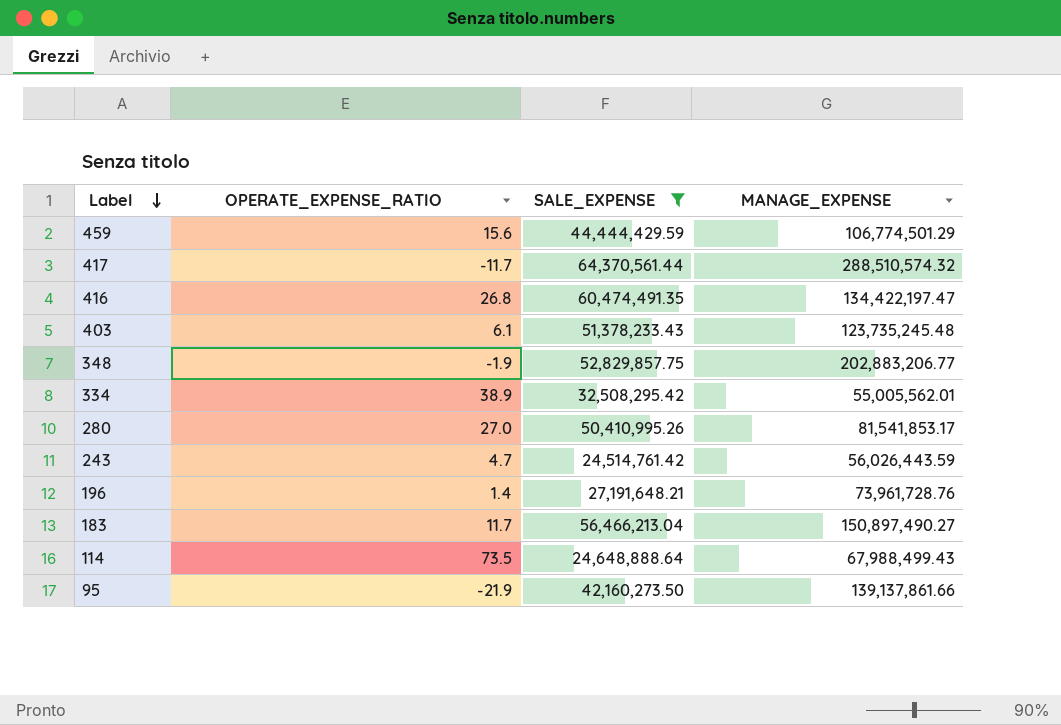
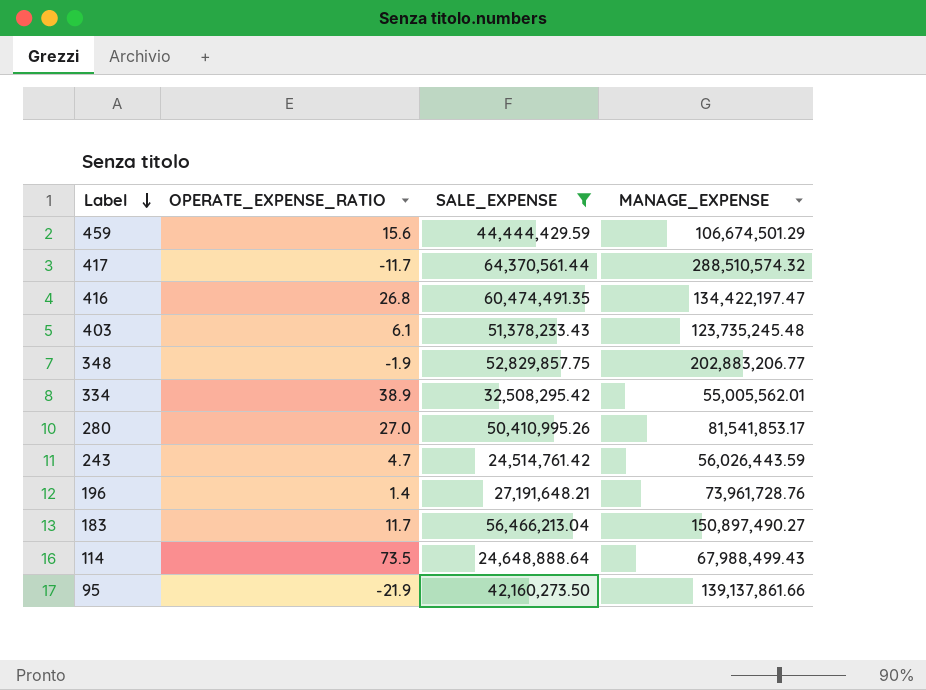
459 | MANAGE_EXPENSE: 106,774,501.29 -> 106,674,501.29

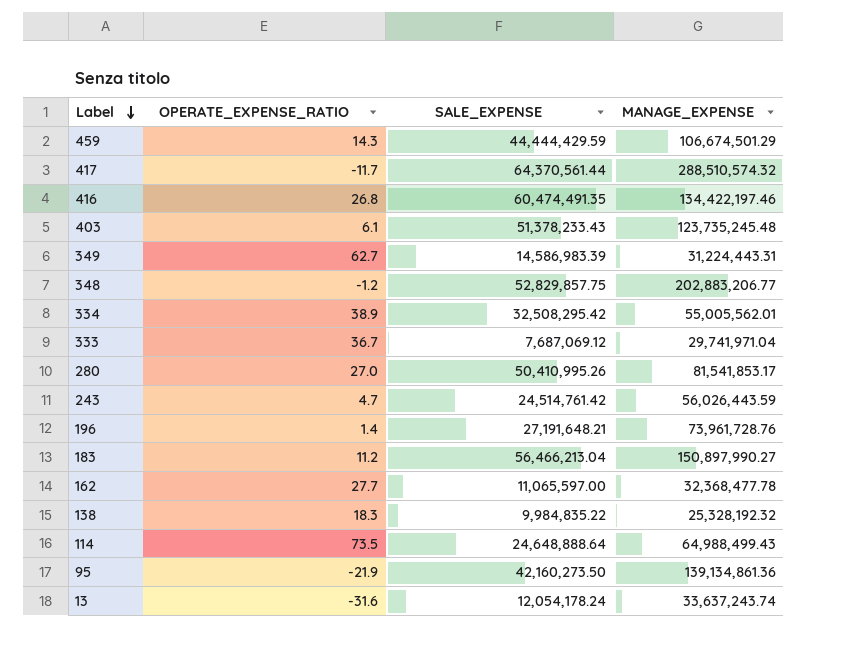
filter: SALE_EXPENSE >= 24,514,761.42 -> none
459 | OPERATE_EXPENSE_RATIO: 15.6 -> 14.3
416 | MANAGE_EXPENSE: 134,422,197.47 -> 134,422,197.46
348 | OPERATE_EXPENSE_RATIO: -1.9 -> -1.2
183 | OPERATE_EXPENSE_RATIO: 11.7 -> 11.2
183 | MANAGE_EXPENSE: 150,897,490.27 -> 150,897,990.27
114 | MANAGE_EXPENSE: 67,988,499.43 -> 64,988,499.43
95 | MANAGE_EXPENSE: 139,137,861.66 -> 139,134,861.36

